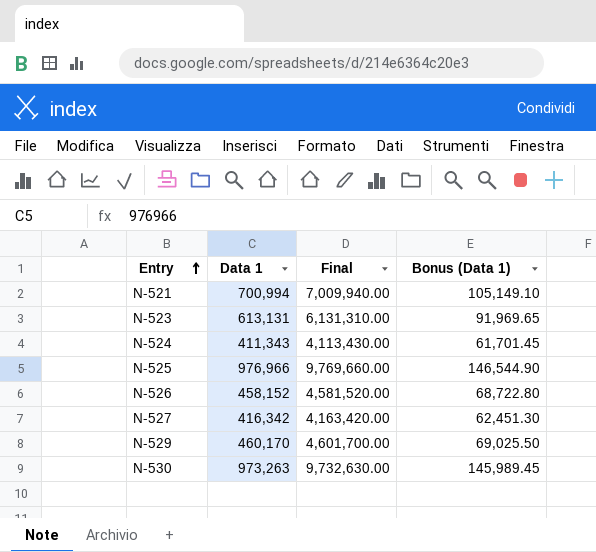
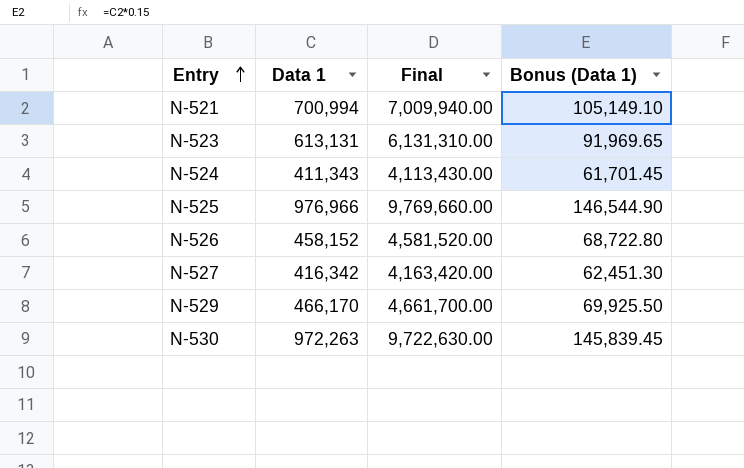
N-529 | Data 1: 460,170 -> 466,170
N-529 | Final: 4,601,700.00 -> 4,661,700.00
N-529 | Bonus (Data 1): 69,025.50 -> 69,925.50
N-530 | Data 1: 973,263 -> 972,263
N-530 | Final: 9,732,630.00 -> 9,722,630.00
N-530 | Bonus (Data 1): 145,989.45 -> 145,839.45

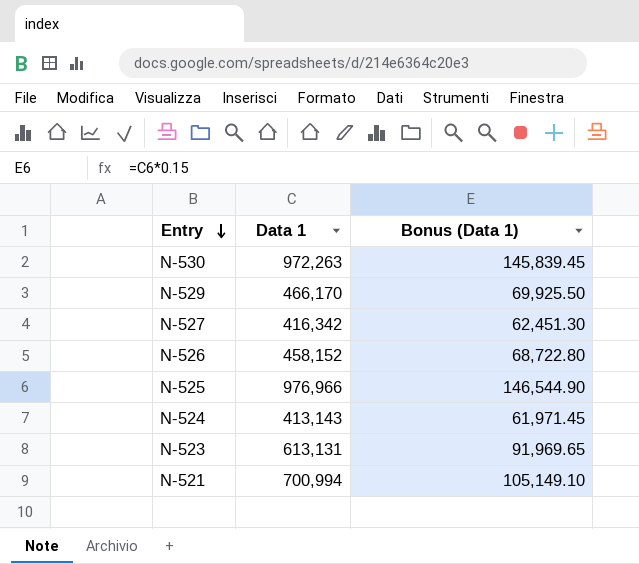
row order: Entry ascending -> Entry descending
column Final | formula: [Data 1] * 10 -> none
N-524 | Data 1: 411,343 -> 413,143
N-524 | Bonus (Data 1): 61,701.45 -> 61,971.45

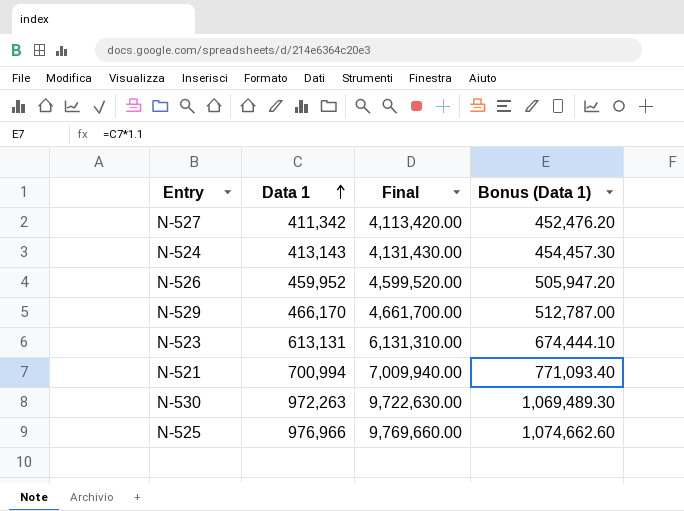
row order: Entry descending -> Data 1 ascending
column Final | formula: none -> [Data 1] * 10
column Bonus (Data 1) | formula: [Data 1] * 0.15 -> [Data 1] * 1.1
N-527 | Data 1: 416,342 -> 411,342
N-526 | Data 1: 458,152 -> 459,952

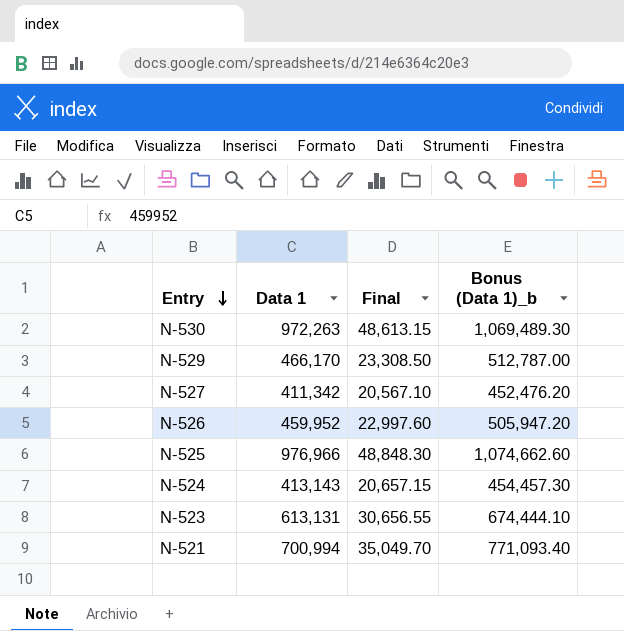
row order: Data 1 ascending -> Entry descending
column Final | formula: [Data 1] * 10 -> [Data 1] * 0.05
column name: Bonus (Data 1) -> Bonus (Data 1)_b

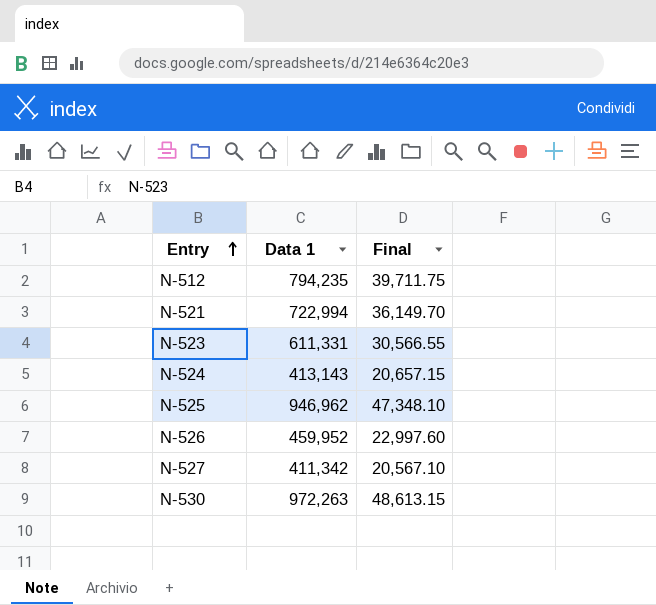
row order: Entry descending -> Entry ascending
column Bonus (Data 1)_b | formula: [Data 1] * 1.1 -> none
row N-529: 466,170 | 23,308.50 | 512,787.00 -> none
row N-512: none -> 794,235 | 39,711.75
N-521 | Data 1: 700,994 -> 722,994
N-521 | Final: 35,049.70 -> 36,149.70
N-523 | Data 1: 613,131 -> 611,331
N-523 | Final: 30,656.55 -> 30,566.55
N-525 | Data 1: 976,966 -> 946,962
N-525 | Final: 48,848.30 -> 47,348.10

